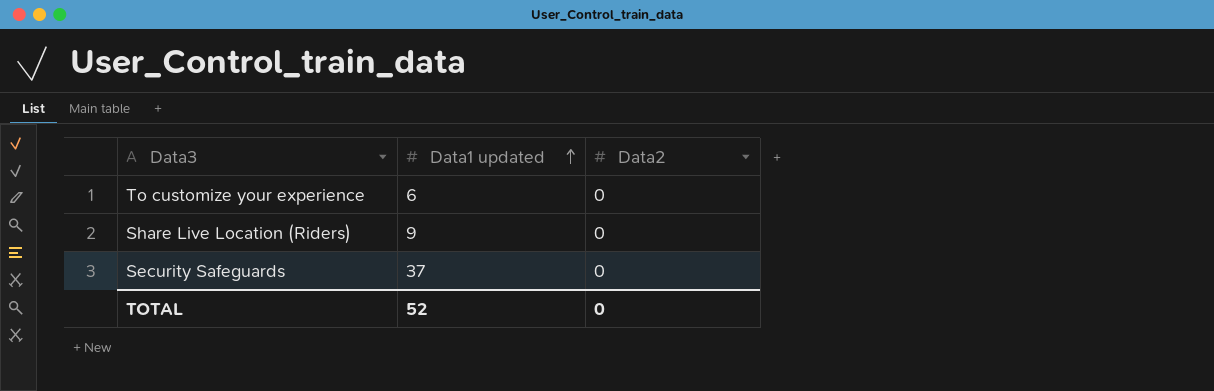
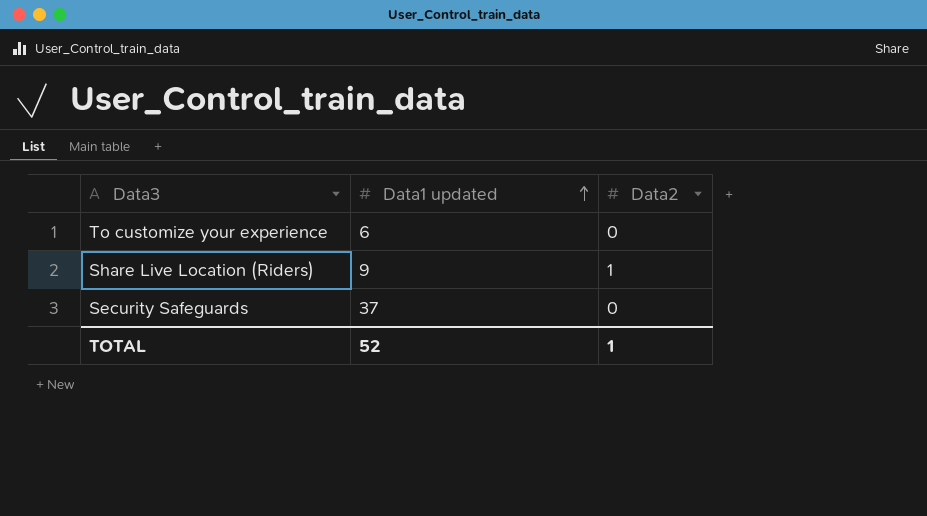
Share Live Location (Riders) | Data2: 0 -> 1
TOTAL | Data2: 0 -> 1

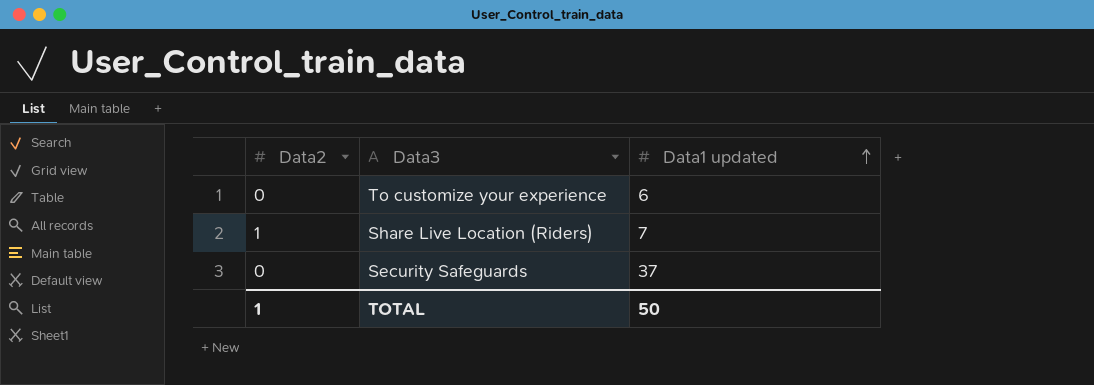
column Data2 | position: 3 -> 1
Share Live Location (Riders) | Data1 updated: 9 -> 7
TOTAL | Data1 updated: 52 -> 50

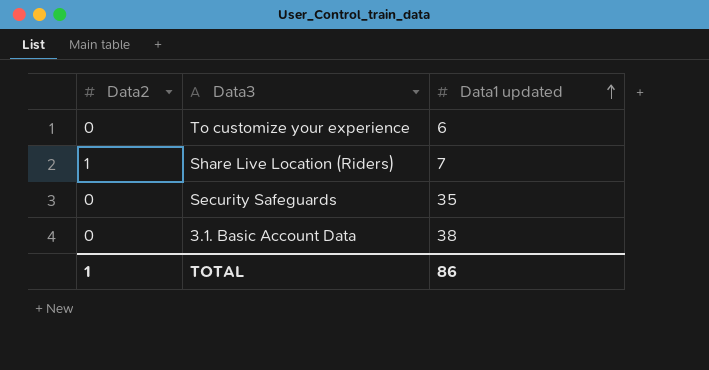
Security Safeguards | Data1 updated: 37 -> 35
row 3.1. Basic Account Data: none -> 0 | 38
TOTAL | Data1 updated: 50 -> 86

